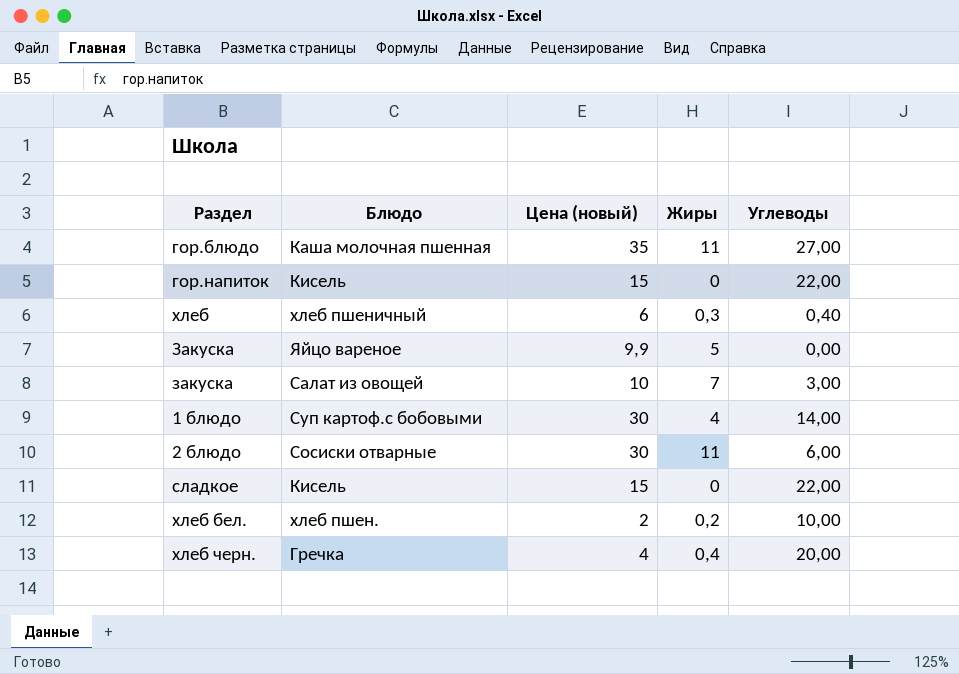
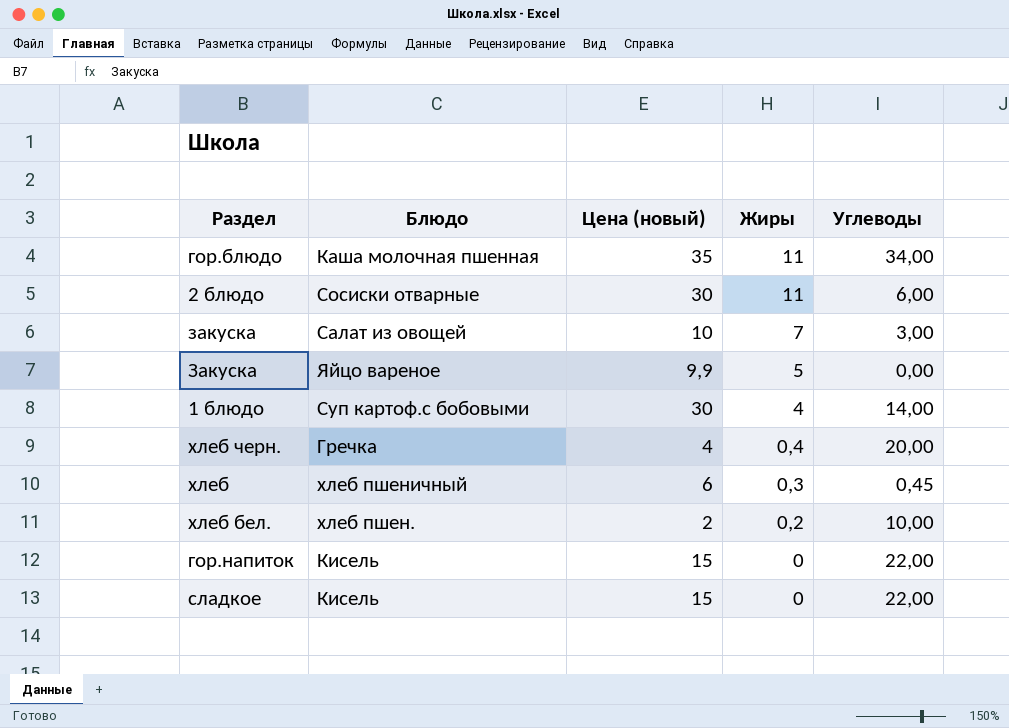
row order: none -> Жиры descending
гор.блюдо | Углеводы: 27,00 -> 34,00
хлеб | Углеводы: 0,40 -> 0,45

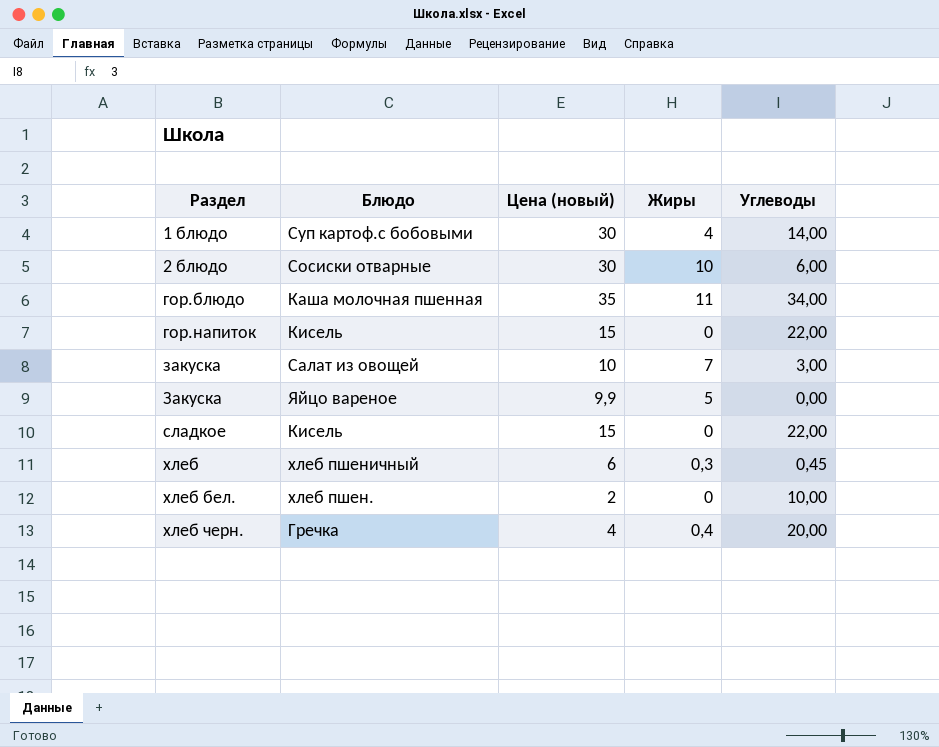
row order: Жиры descending -> Раздел ascending
2 блюдо | Жиры: 11 -> 10
хлеб бел. | Жиры: 0,2 -> 0

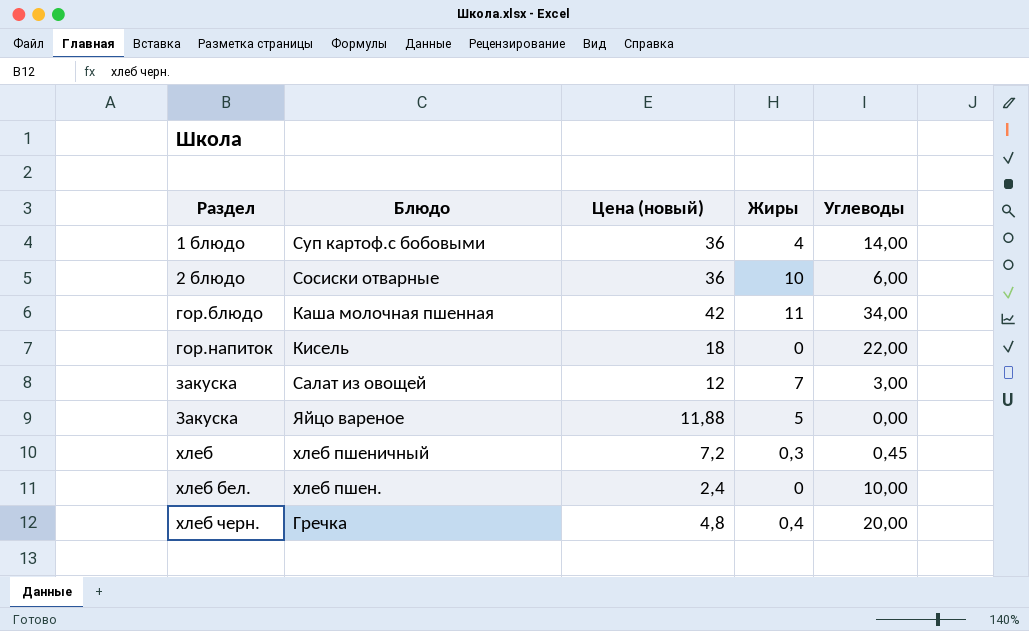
row сладкое: Кисель | 15 | 0 | 22,00 -> none
1 блюдо | Цена (новый): 30 -> 36
2 блюдо | Цена (новый): 30 -> 36
гор.блюдо | Цена (новый): 35 -> 42
гор.напиток | Цена (новый): 15 -> 18
закуска | Цена (новый): 10 -> 12
Закуска | Цена (новый): 9,9 -> 11,88
хлеб | Цена (новый): 6 -> 7,2
хлеб бел. | Цена (новый): 2 -> 2,4
хлеб черн. | Цена (новый): 4 -> 4,8

